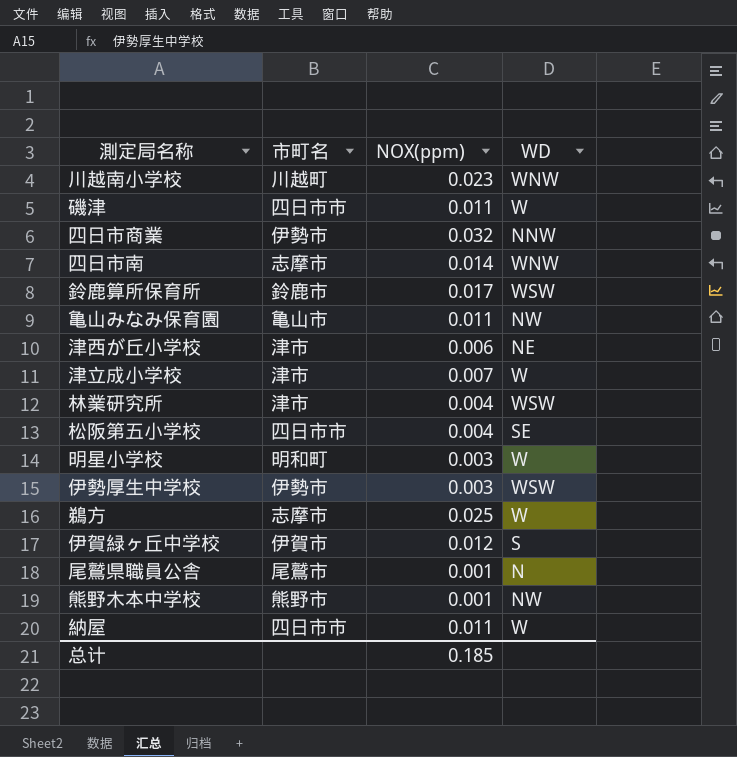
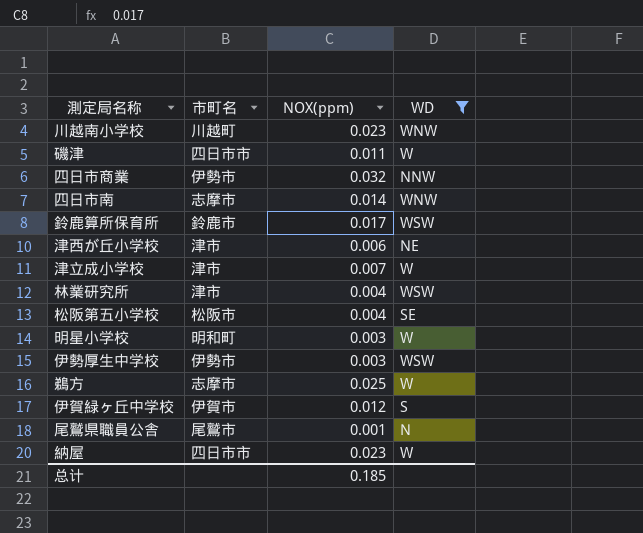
filter: none -> WD != NW
松阪第五小学校 | 市町名: 四日市市 -> 松阪市
納屋 | NOX(ppm): 0.011 -> 0.023

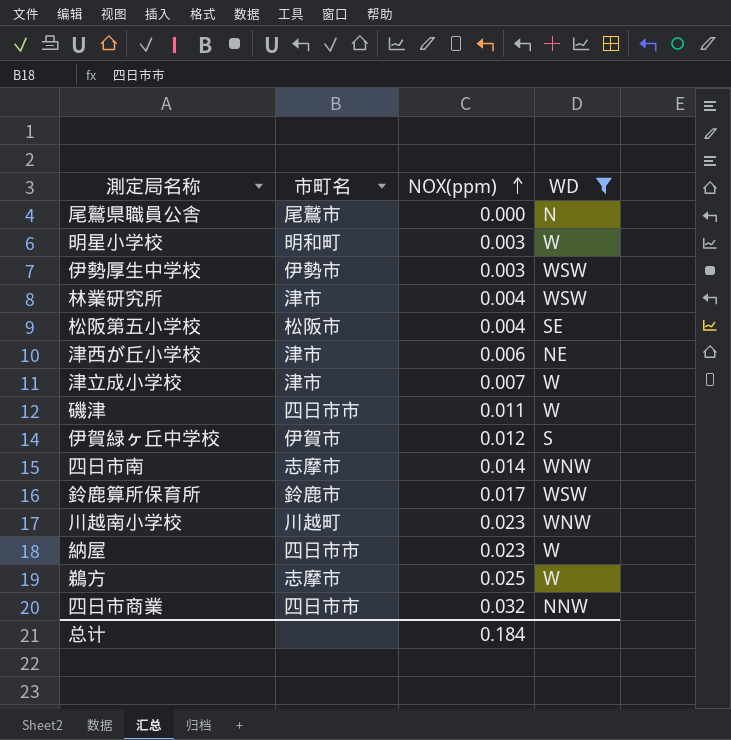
row order: none -> NOX(ppm) ascending
尾鷲県職員公舎 | NOX(ppm): 0.001 -> 0.000
四日市商業 | 市町名: 伊勢市 -> 四日市市
总计 | NOX(ppm): 0.185 -> 0.184

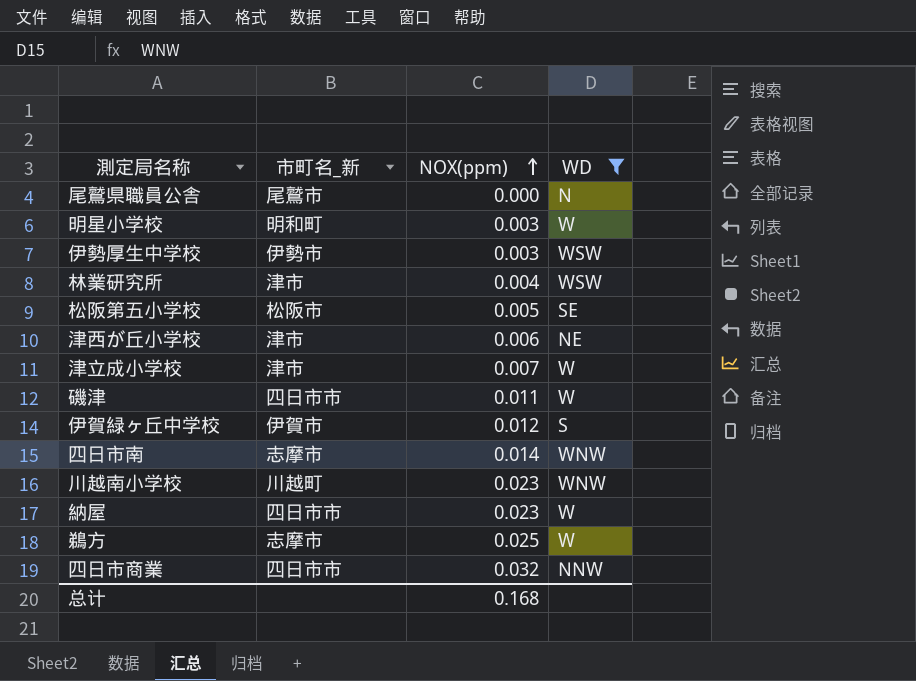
column name: 市町名 -> 市町名_新
row 鈴鹿算所保育所: 鈴鹿市 | 0.017 | WSW -> none
松阪第五小学校 | NOX(ppm): 0.004 -> 0.005
总计 | NOX(ppm): 0.184 -> 0.168

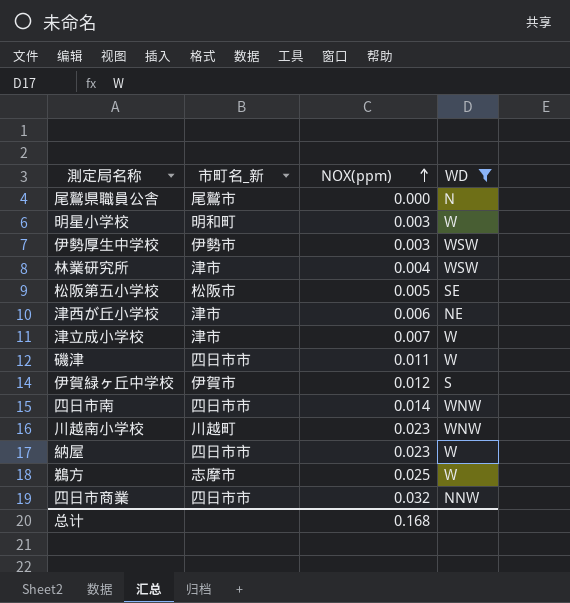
四日市南 | 市町名_新: 志摩市 -> 四日市市

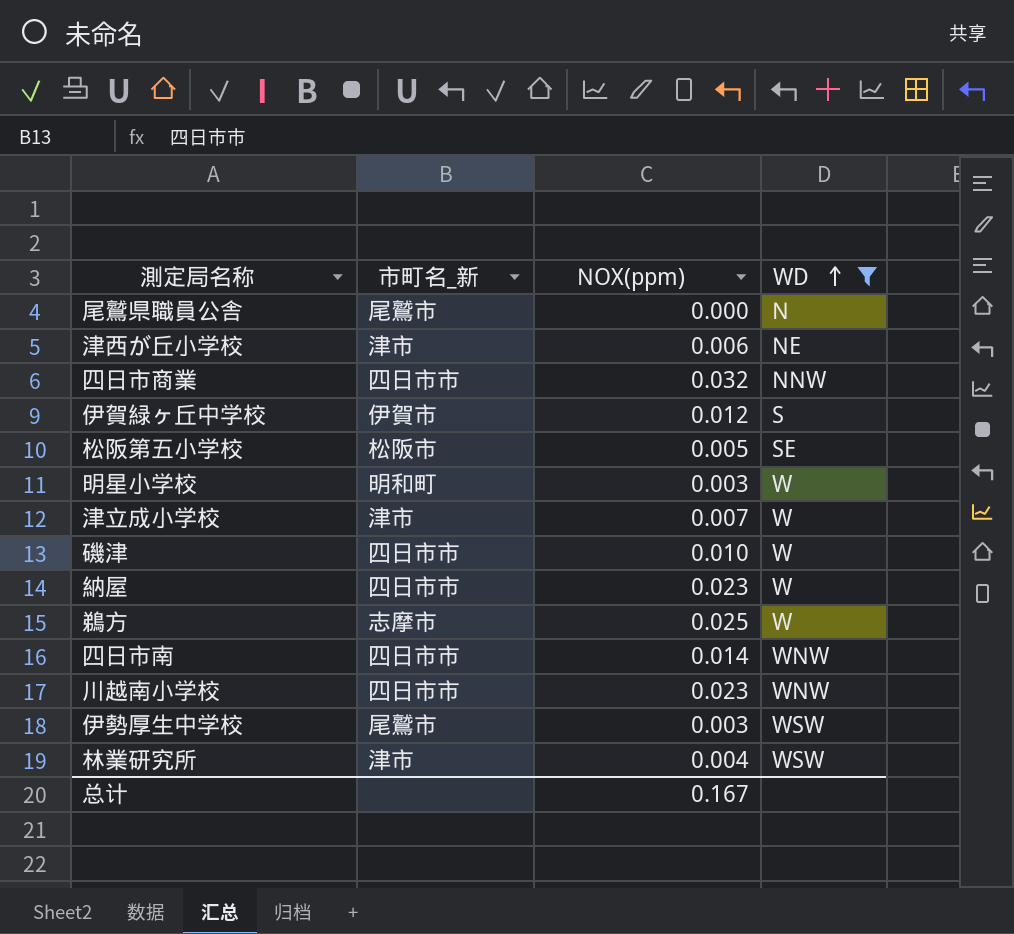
row order: NOX(ppm) ascending -> WD ascending
磯津 | NOX(ppm): 0.011 -> 0.010
川越南小学校 | 市町名_新: 川越町 -> 四日市市
伊勢厚生中学校 | 市町名_新: 伊勢市 -> 尾鷲市
总计 | NOX(ppm): 0.168 -> 0.167

